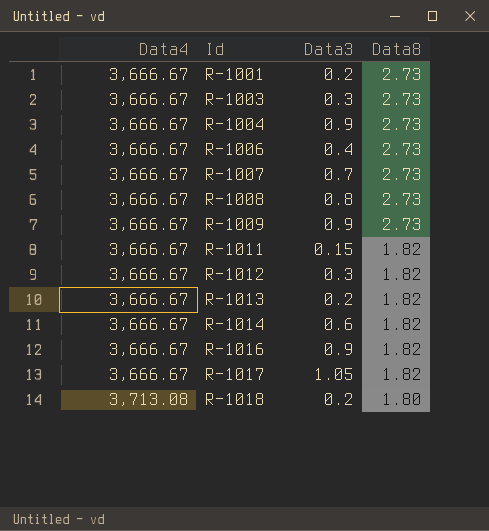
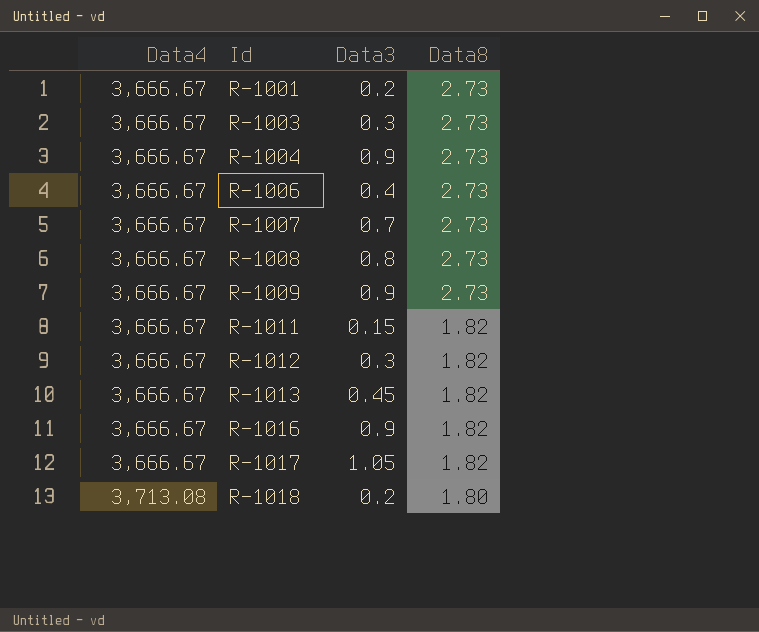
row R-1014: 3,666.67 | 0.6 | 1.82 -> none
R-1013 | Data3: 0.2 -> 0.45

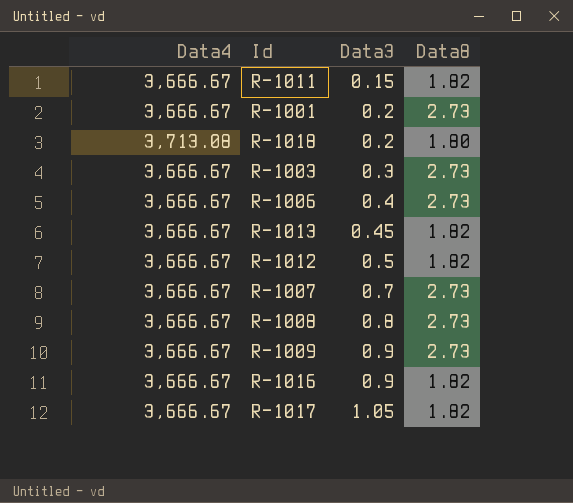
row order: Data4 ascending -> Data3 ascending
row R-1004: 3,666.67 | 0.9 | 2.73 -> none
R-1012 | Data3: 0.3 -> 0.5

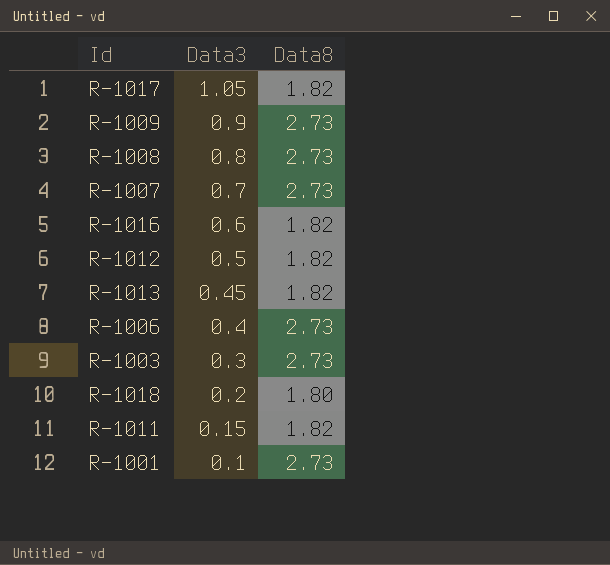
row order: Data3 ascending -> Data3 descending
column Data4 | position: 1 -> none
R-1016 | Data3: 0.9 -> 0.6
R-1001 | Data3: 0.2 -> 0.1

